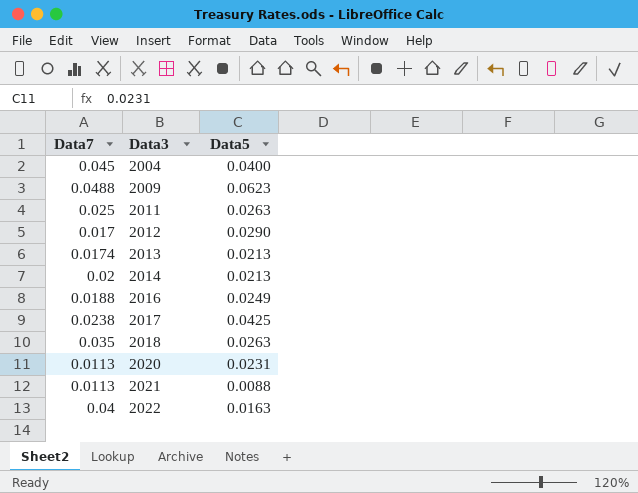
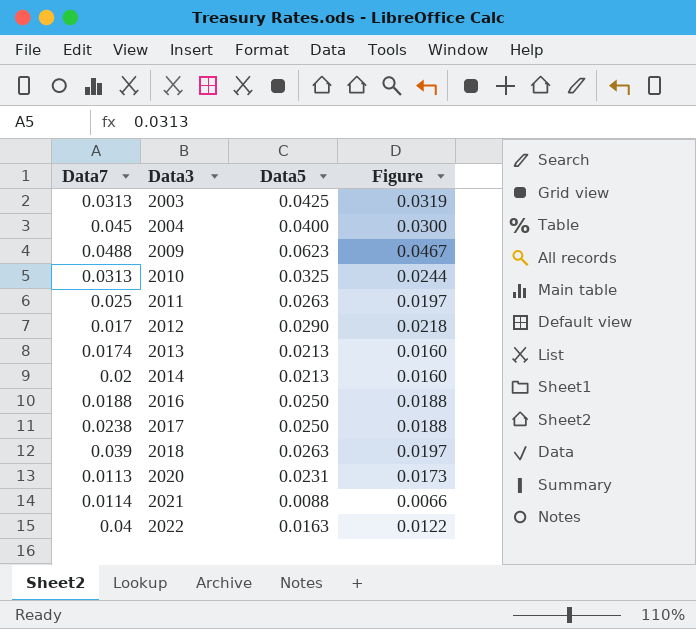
column Figure | formula: none -> [Data5] * 0.75
row 2003: none -> 0.0313 | 0.0425 | 0.0319
row 2010: none -> 0.0313 | 0.0325 | 0.0244
2016 | Data5: 0.0249 -> 0.0250
2017 | Data5: 0.0425 -> 0.0250
2018 | Data7: 0.035 -> 0.039
2021 | Data7: 0.0113 -> 0.0114

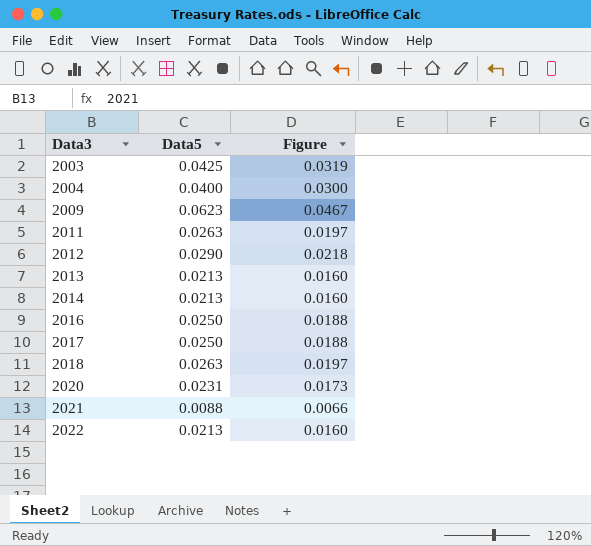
column Data7 | position: 1 -> none
row 2010: 0.0313 | 0.0325 | 0.0244 -> none
2022 | Data5: 0.0163 -> 0.0213
2022 | Figure: 0.0122 -> 0.0160

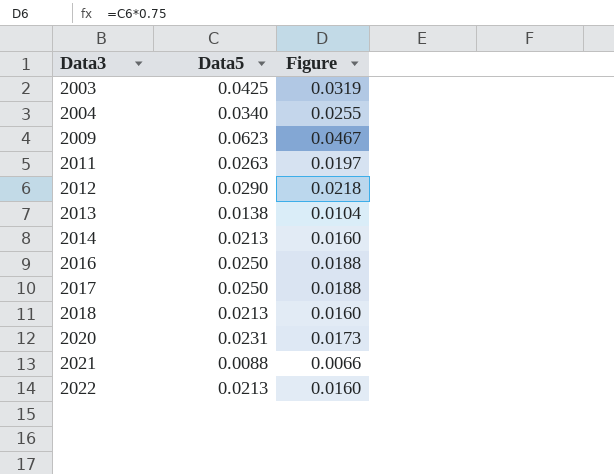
2004 | Data5: 0.0400 -> 0.0340
2004 | Figure: 0.0300 -> 0.0255
2013 | Data5: 0.0213 -> 0.0138
2013 | Figure: 0.0160 -> 0.0104
2018 | Data5: 0.0263 -> 0.0213
2018 | Figure: 0.0197 -> 0.0160

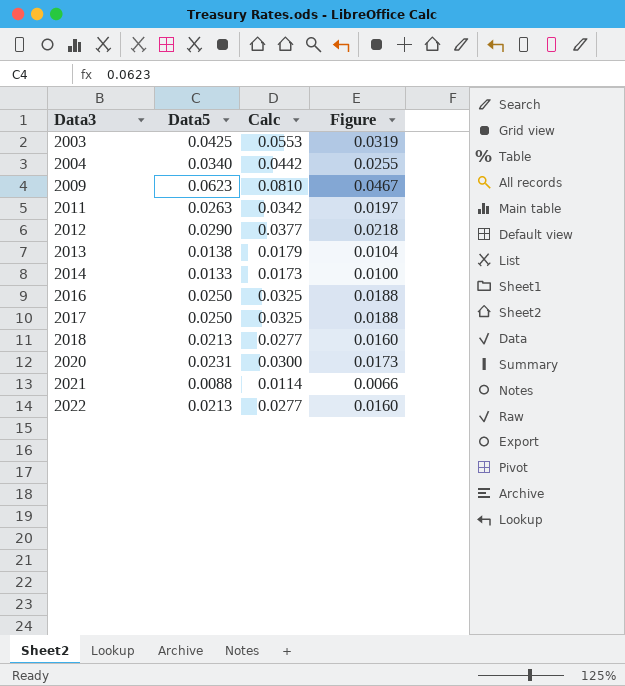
column Calc | formula: none -> [Data5] * 1.3
2014 | Data5: 0.0213 -> 0.0133
2014 | Figure: 0.0160 -> 0.0100

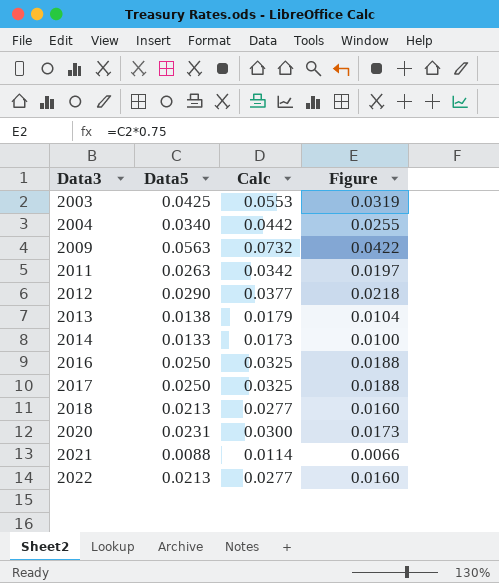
2009 | Data5: 0.0623 -> 0.0563
2009 | Calc: 0.0810 -> 0.0732
2009 | Figure: 0.0467 -> 0.0422

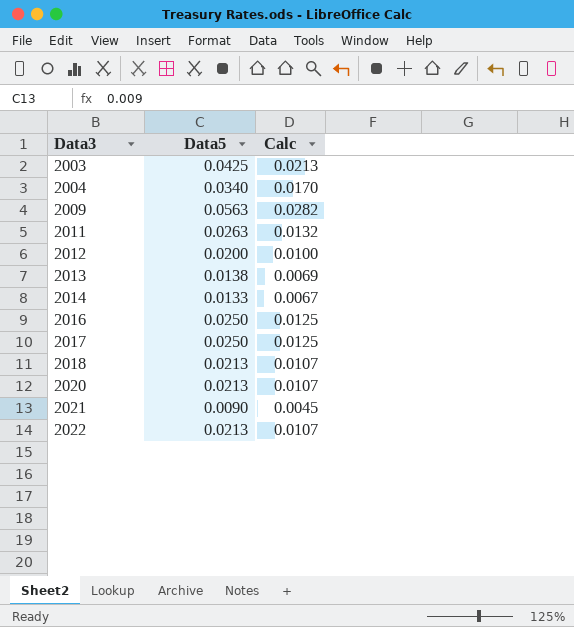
column Figure | formula: [Data5] * 0.75 -> none
column Calc | formula: [Data5] * 1.3 -> [Data5] * 0.5
2012 | Data5: 0.0290 -> 0.0200
2020 | Data5: 0.0231 -> 0.0213
2021 | Data5: 0.0088 -> 0.0090

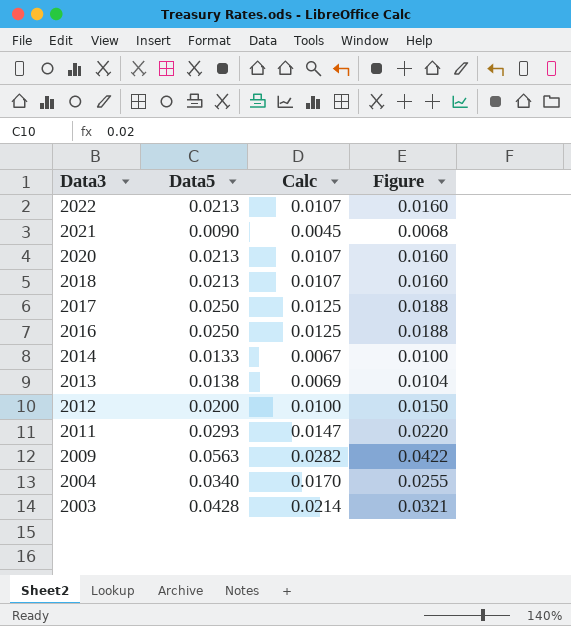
row order: Data3 ascending -> Data3 descending
column Figure | formula: none -> [Data5] * 0.75
2011 | Data5: 0.0263 -> 0.0293
2011 | Calc: 0.0132 -> 0.0147
2003 | Data5: 0.0425 -> 0.0428
2003 | Calc: 0.0213 -> 0.0214

